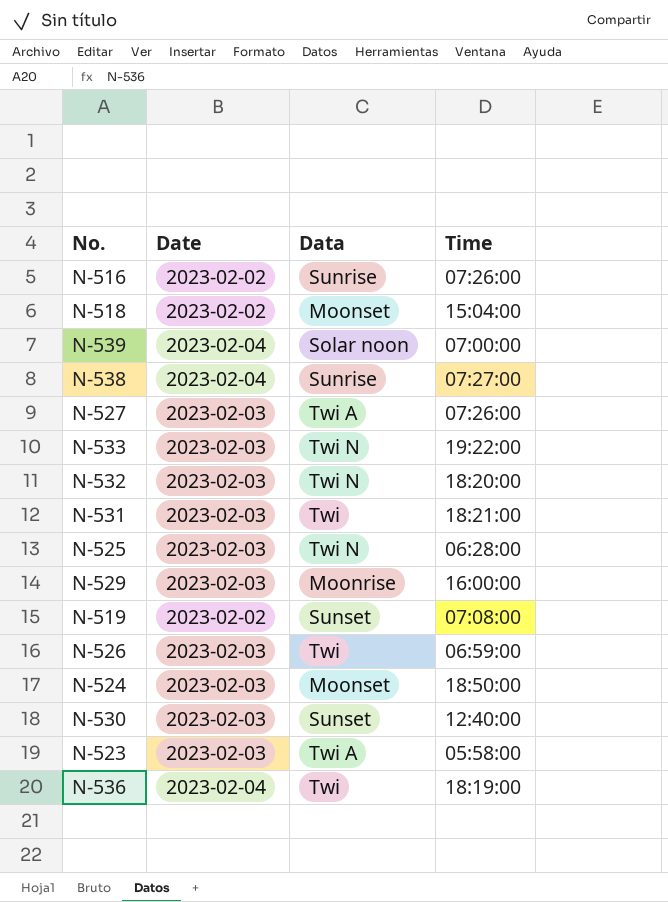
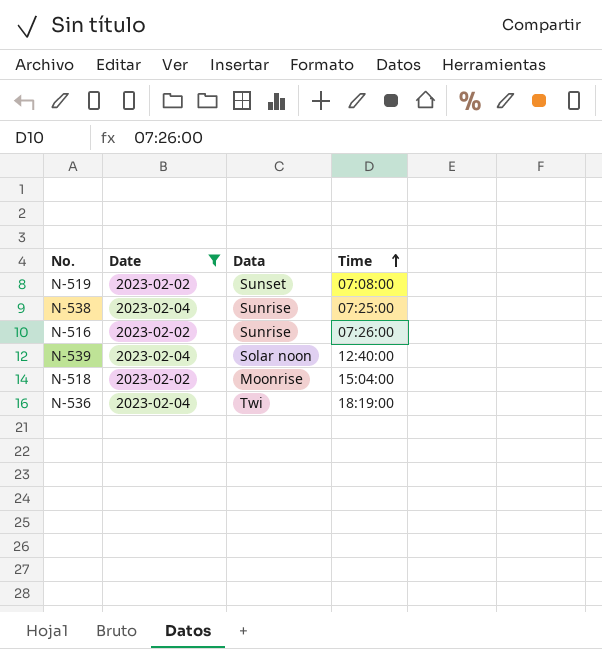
filter: none -> Date != 2023-02-03
row order: none -> Time ascending
N-538 | Time: 07:27:00 -> 07:25:00
N-539 | Time: 07:00:00 -> 12:40:00
N-518 | Data: Moonset -> Moonrise

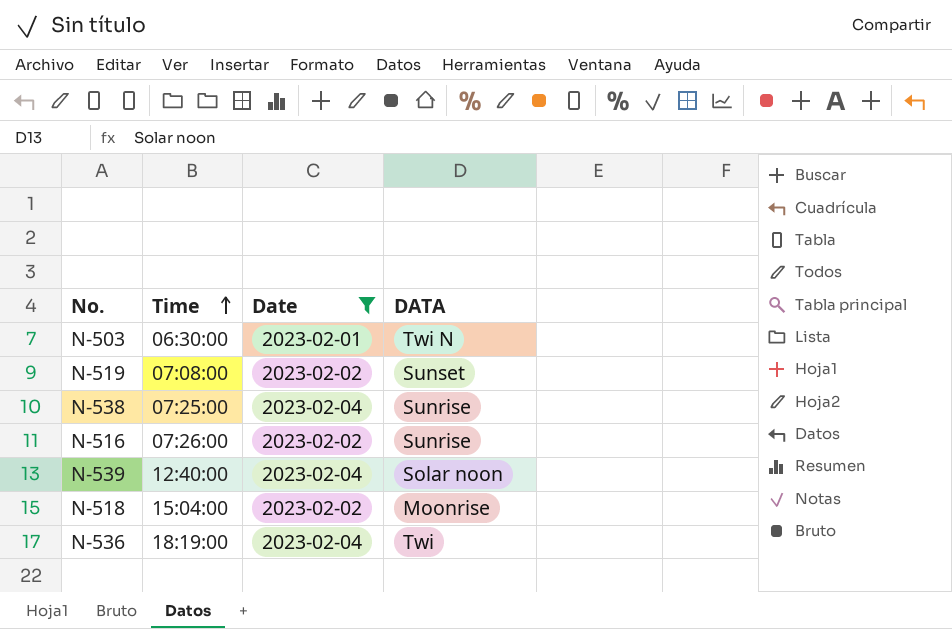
column Time | position: 4 -> 2
column name: Data -> DATA
row N-503: none -> 06:30:00 | 2023-02-01 | Twi N

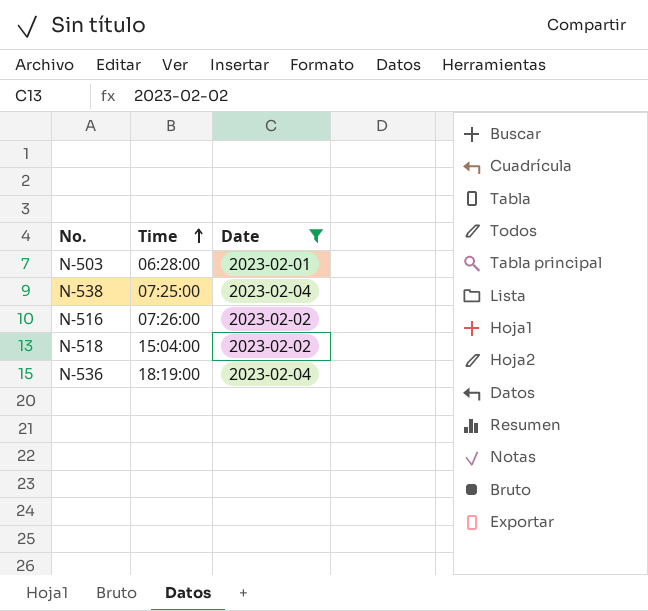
column DATA | position: 4 -> none
row N-519: 07:08:00 | 2023-02-02 | Sunset -> none
row N-539: 12:40:00 | 2023-02-04 | Solar noon -> none
N-503 | Time: 06:30:00 -> 06:28:00

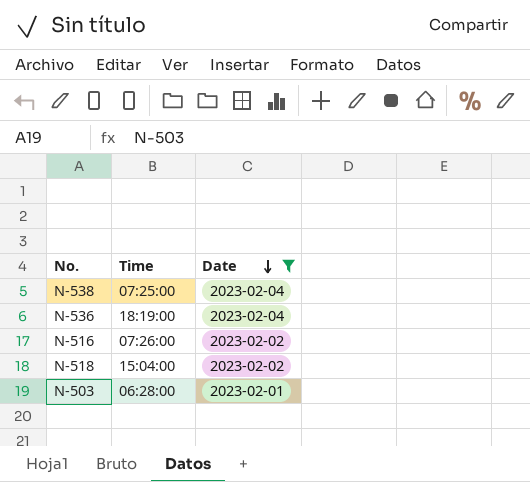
row order: Time ascending -> Date descending

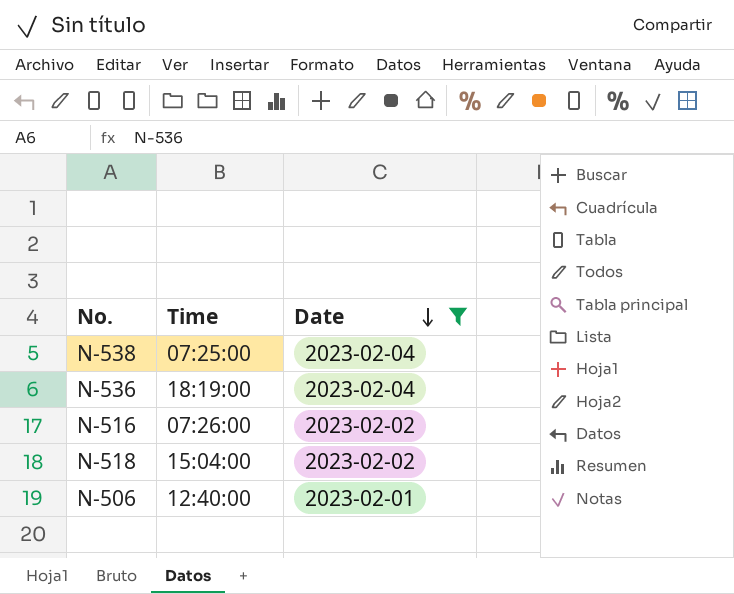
row N-503: 06:28:00 | 2023-02-01 -> none
row N-506: none -> 12:40:00 | 2023-02-01

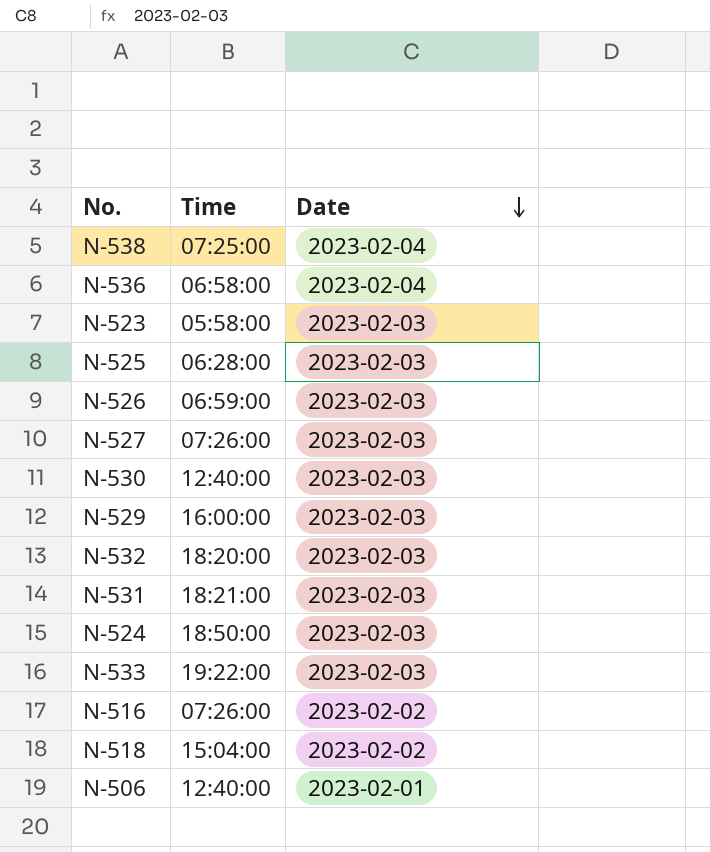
filter: Date != 2023-02-03 -> none
N-536 | Time: 18:19:00 -> 06:58:00

